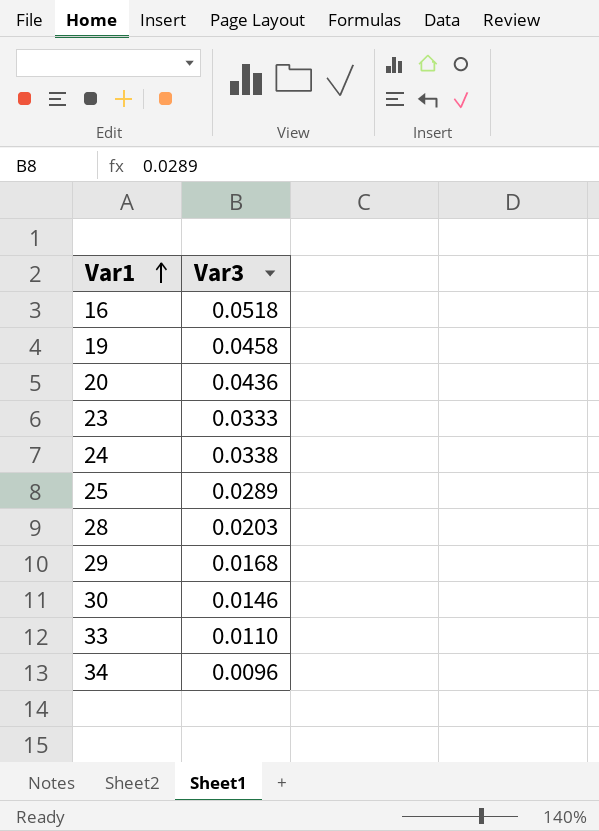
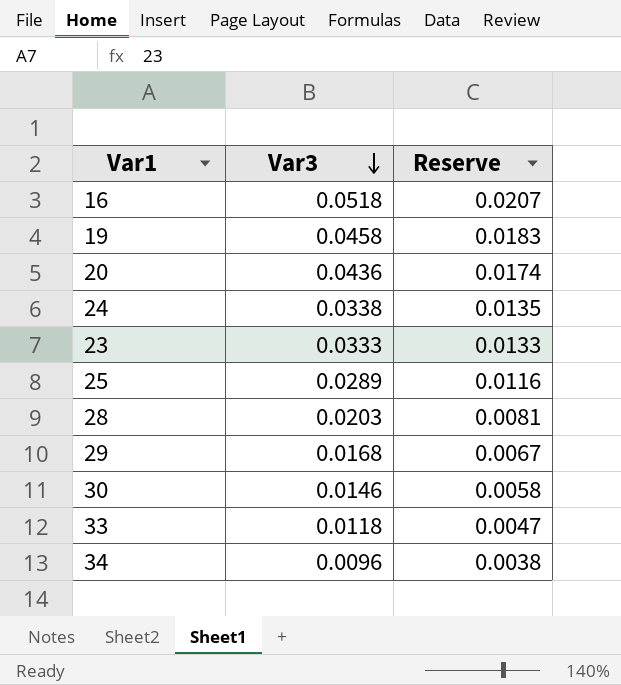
row order: Var1 ascending -> Var3 descending
column Reserve | formula: none -> [Var3] * 0.4
33 | Var3: 0.0110 -> 0.0118

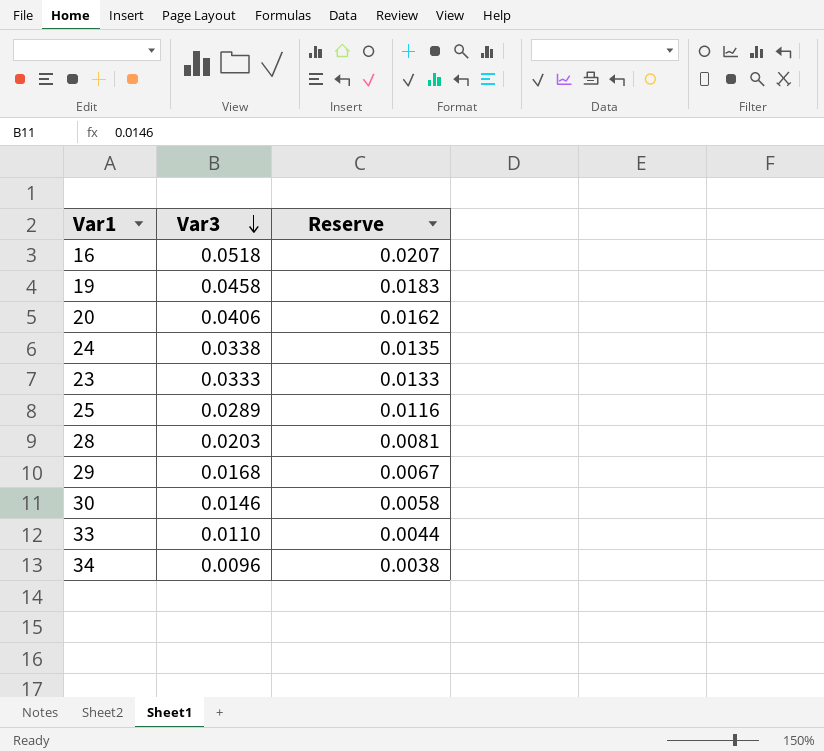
20 | Var3: 0.0436 -> 0.0406
20 | Reserve: 0.0174 -> 0.0162
33 | Var3: 0.0118 -> 0.0110
33 | Reserve: 0.0047 -> 0.0044

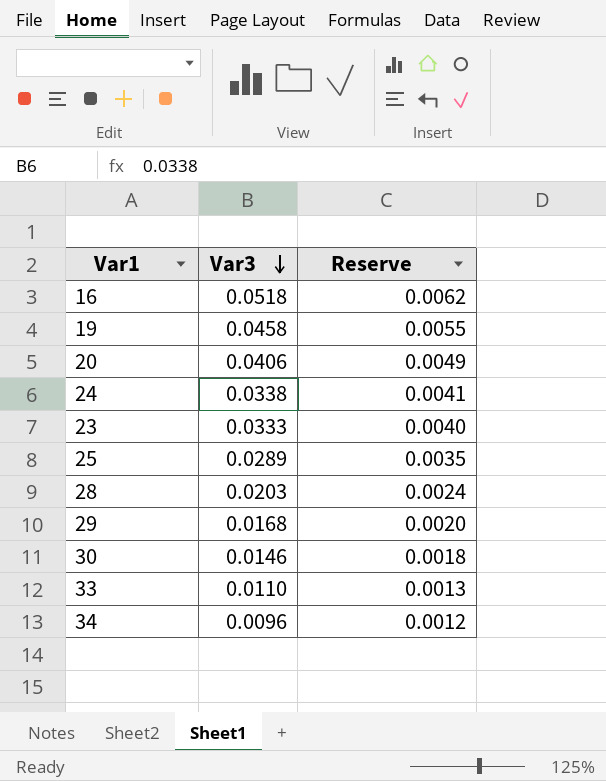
column Reserve | formula: [Var3] * 0.4 -> [Var3] * 0.12

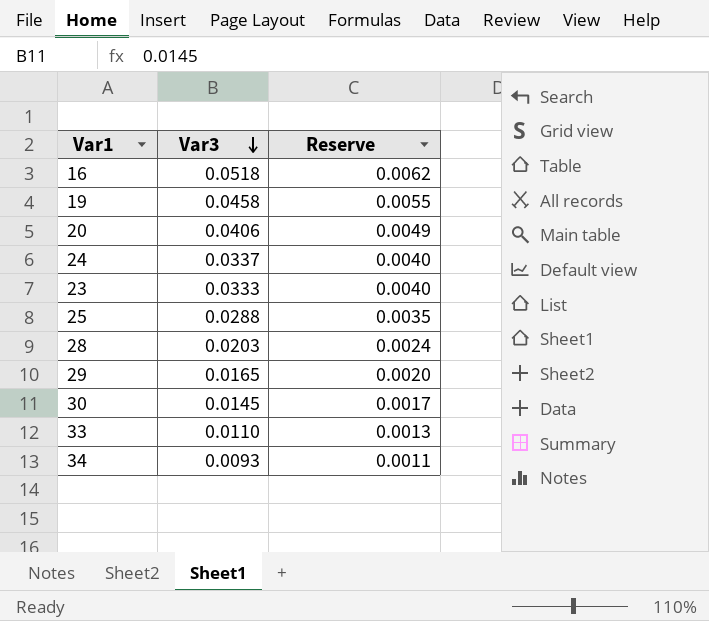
24 | Var3: 0.0338 -> 0.0337
24 | Reserve: 0.0041 -> 0.0040
25 | Var3: 0.0289 -> 0.0288
29 | Var3: 0.0168 -> 0.0165
30 | Var3: 0.0146 -> 0.0145
30 | Reserve: 0.0018 -> 0.0017
34 | Var3: 0.0096 -> 0.0093
34 | Reserve: 0.0012 -> 0.0011

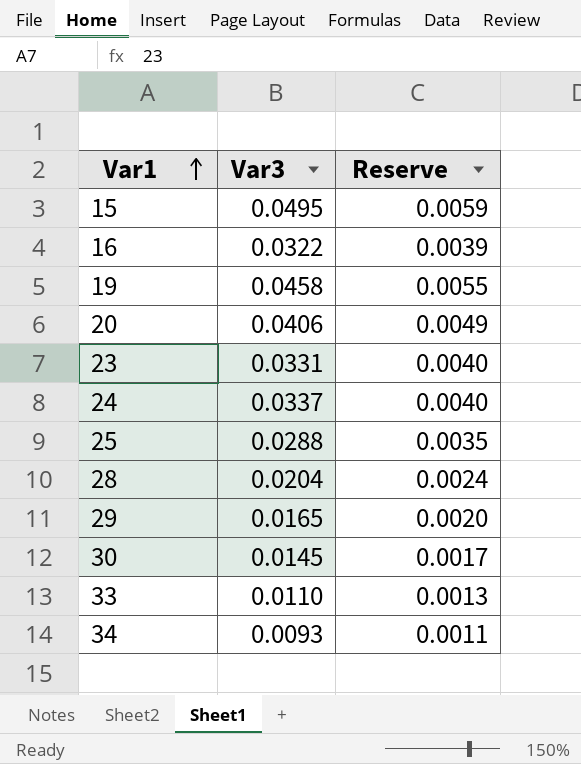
row order: Var3 descending -> Var1 ascending
row 15: none -> 0.0495 | 0.0059
16 | Var3: 0.0518 -> 0.0322
16 | Reserve: 0.0062 -> 0.0039
23 | Var3: 0.0333 -> 0.0331
28 | Var3: 0.0203 -> 0.0204

